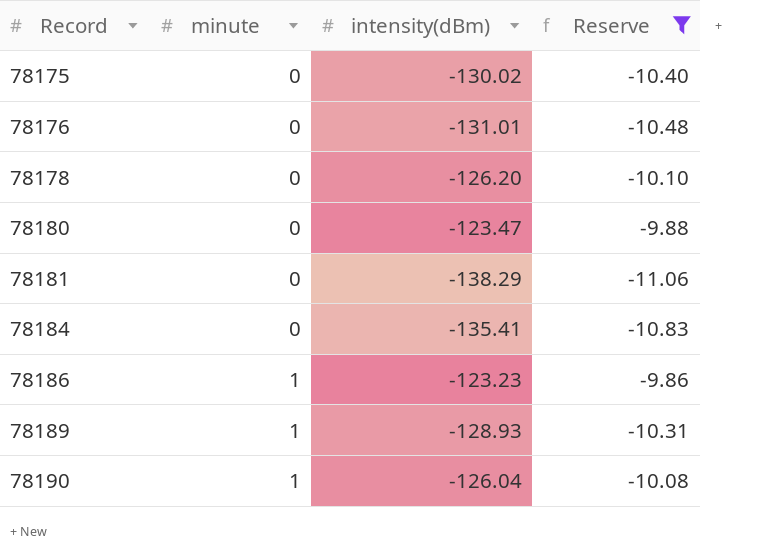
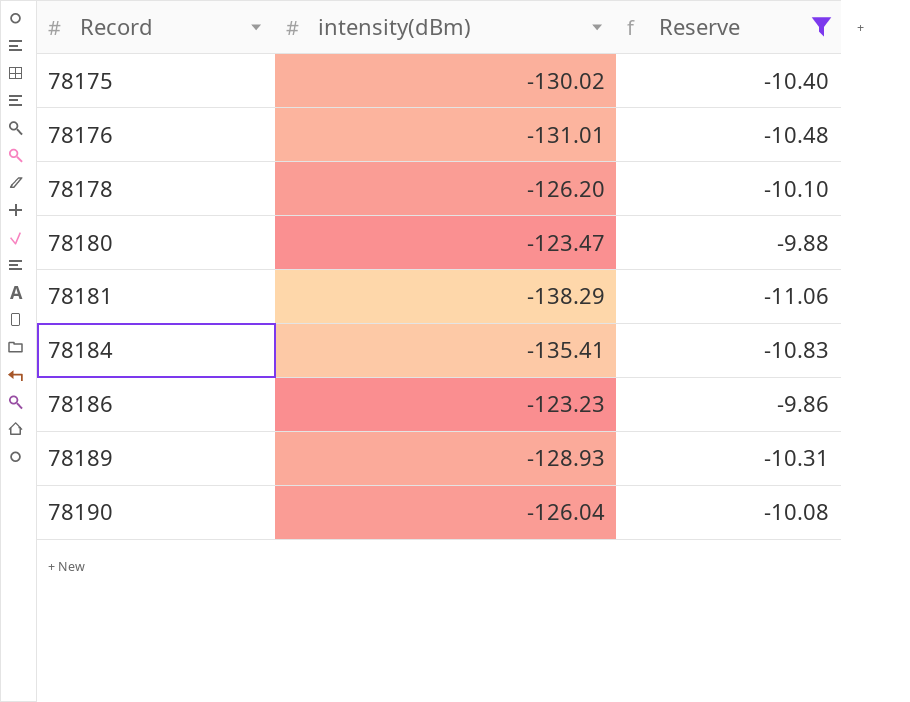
column minute | position: 2 -> none

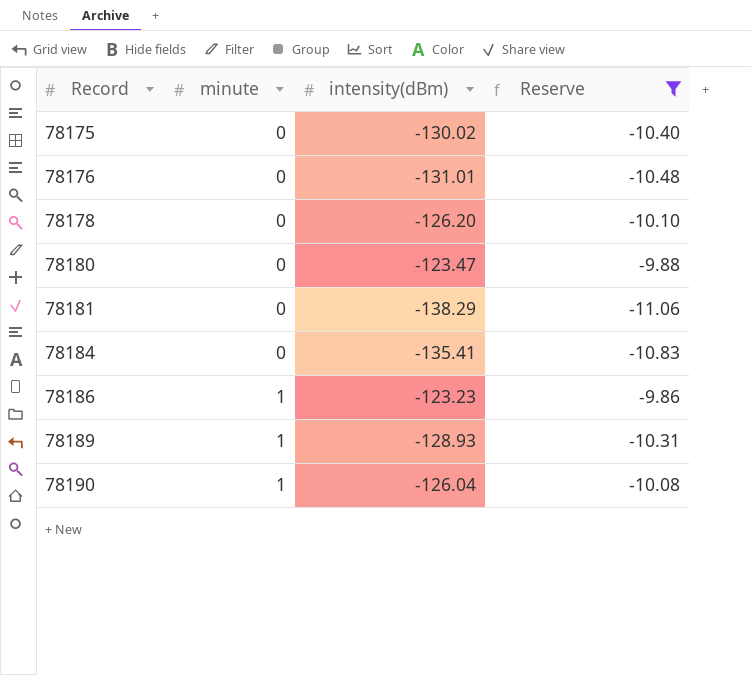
column minute | position: none -> 2

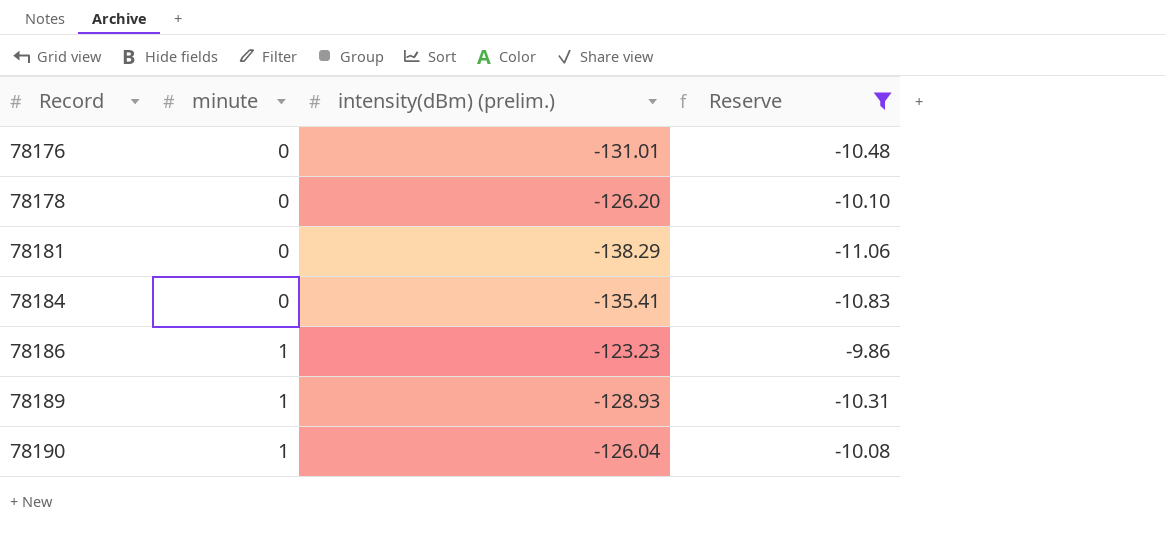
column name: intensity(dBm) -> intensity(dBm) (prelim.)
row 78175: 0 | -130.02 | -10.40 -> none
row 78180: 0 | -123.47 | -9.88 -> none

